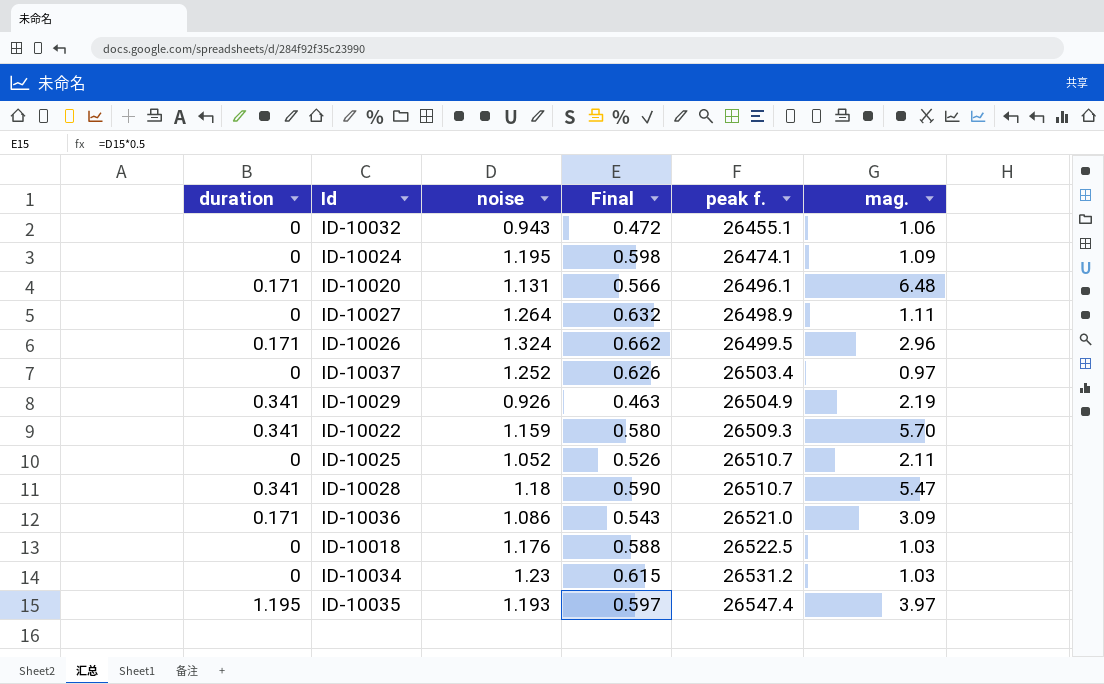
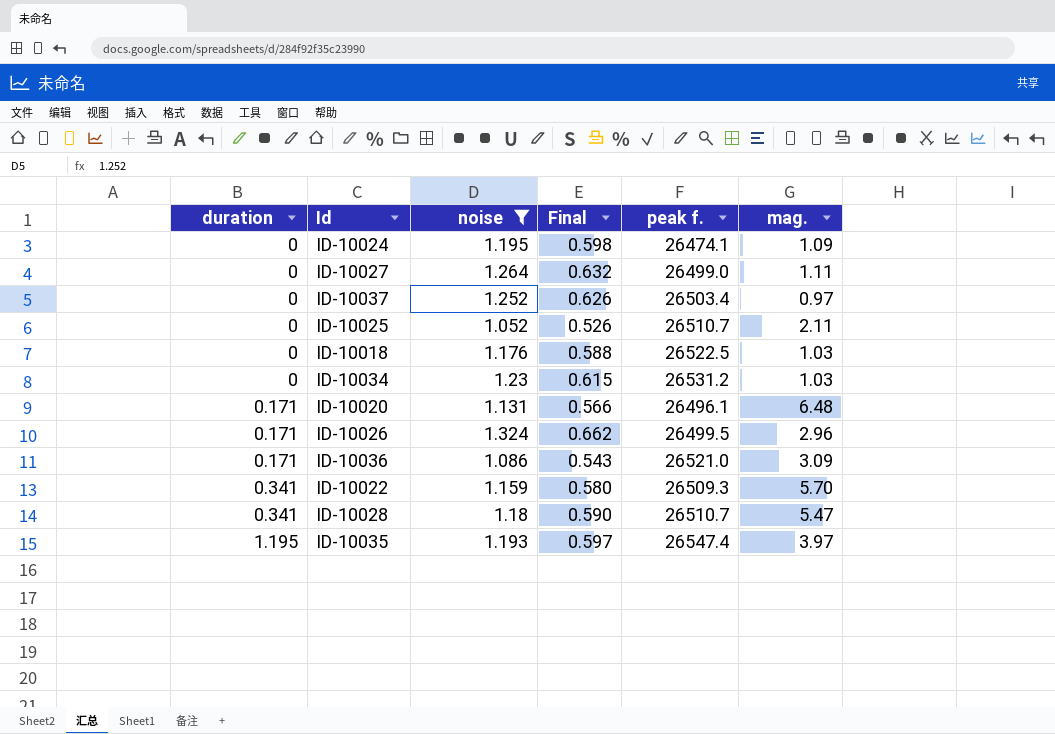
filter: none -> noise >= 1.052
row order: peak f. ascending -> duration ascending
ID-10027 | peak f.: 26498.9 -> 26499.0

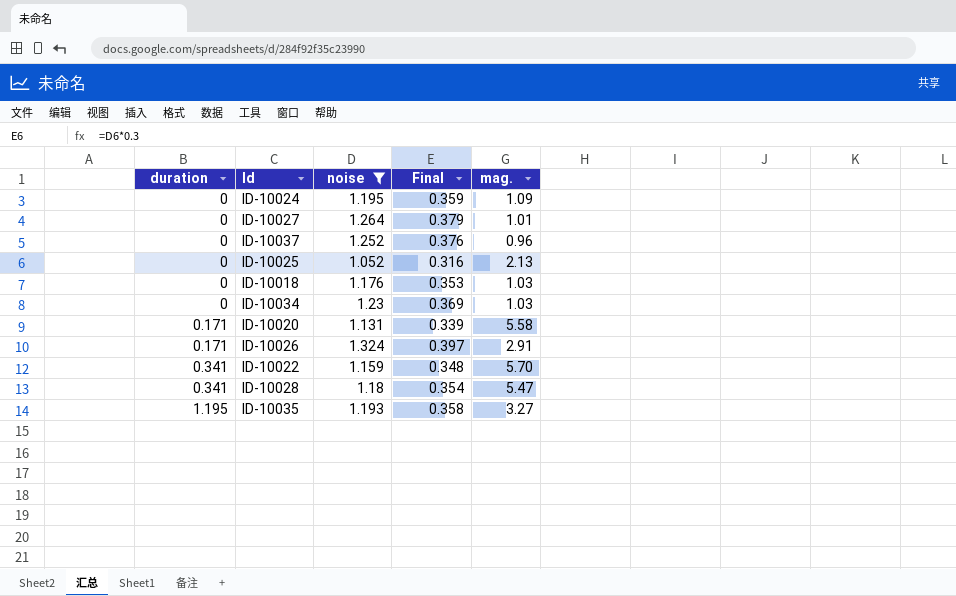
column peak f. | position: 5 -> none
column Final | formula: [noise] * 0.5 -> [noise] * 0.3
row ID-10036: 0.171 | 1.086 | 0.543 | 26521.0 | 3.09 -> none
ID-10027 | mag.: 1.11 -> 1.01
ID-10037 | mag.: 0.97 -> 0.96
ID-10025 | mag.: 2.11 -> 2.13
ID-10020 | mag.: 6.48 -> 5.58
ID-10026 | mag.: 2.96 -> 2.91
ID-10035 | mag.: 3.97 -> 3.27

